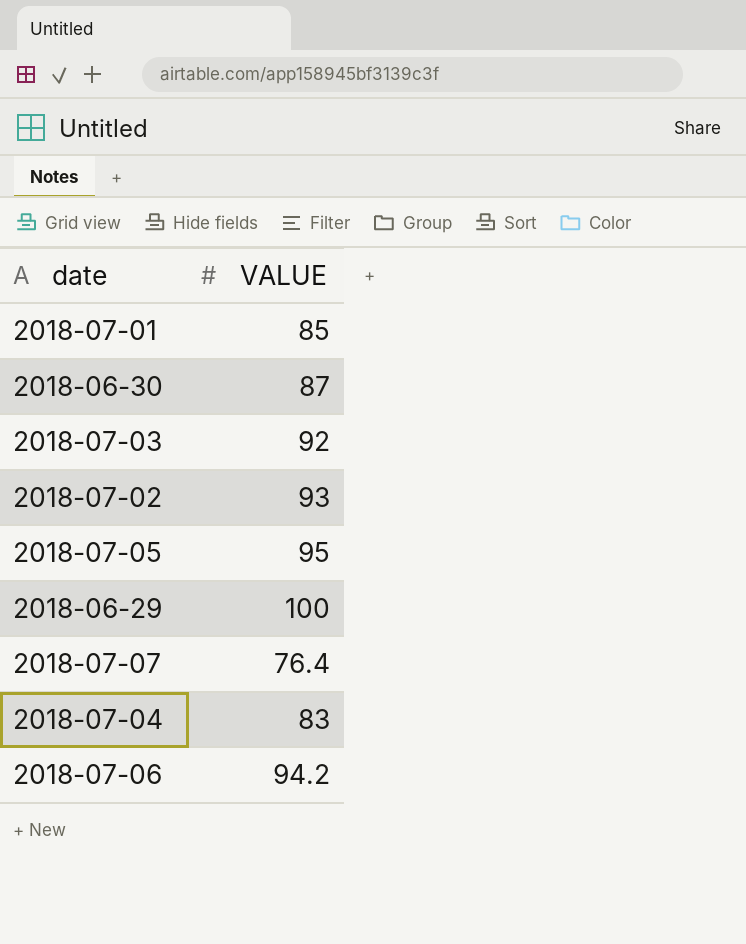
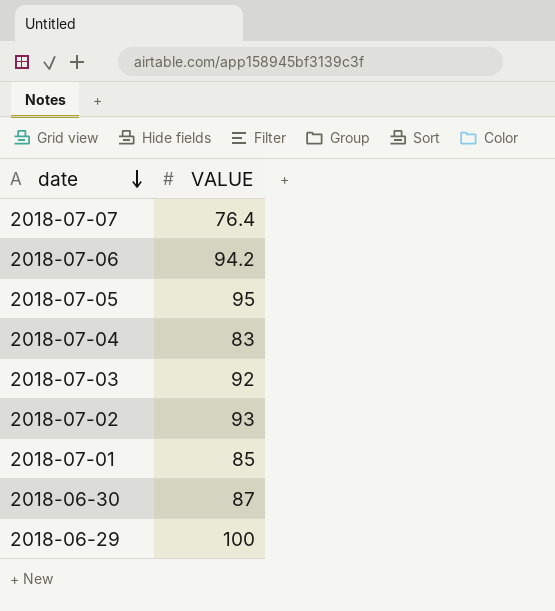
row order: none -> date descending

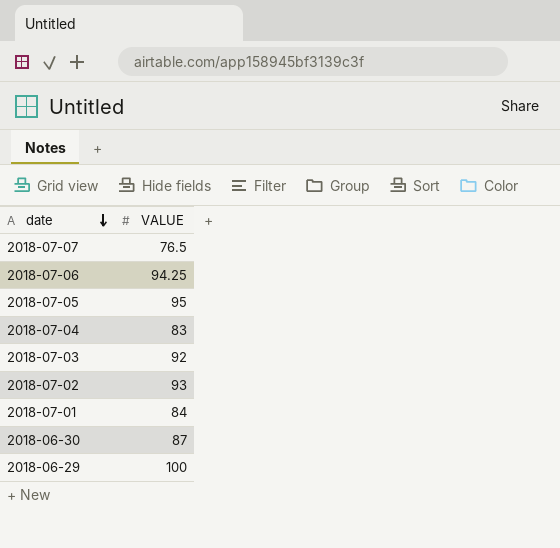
2018-07-07 | VALUE: 76.4 -> 76.5
2018-07-06 | VALUE: 94.2 -> 94.25
2018-07-01 | VALUE: 85 -> 84

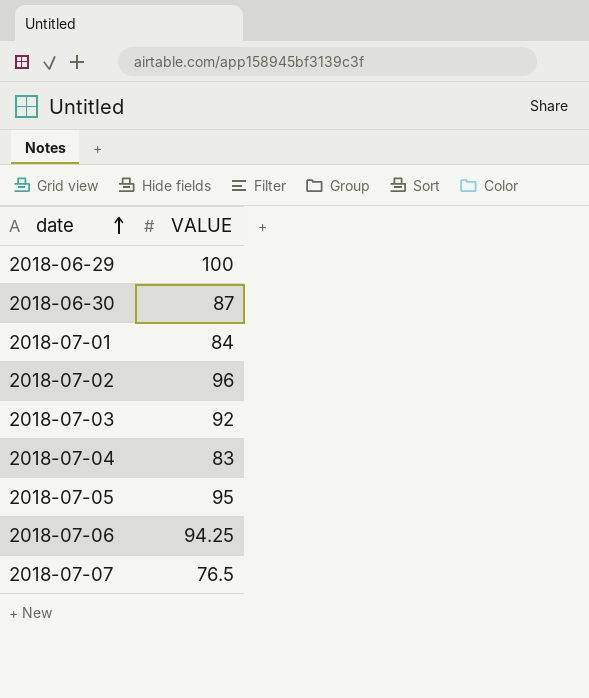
row order: date descending -> date ascending
2018-07-02 | VALUE: 93 -> 96

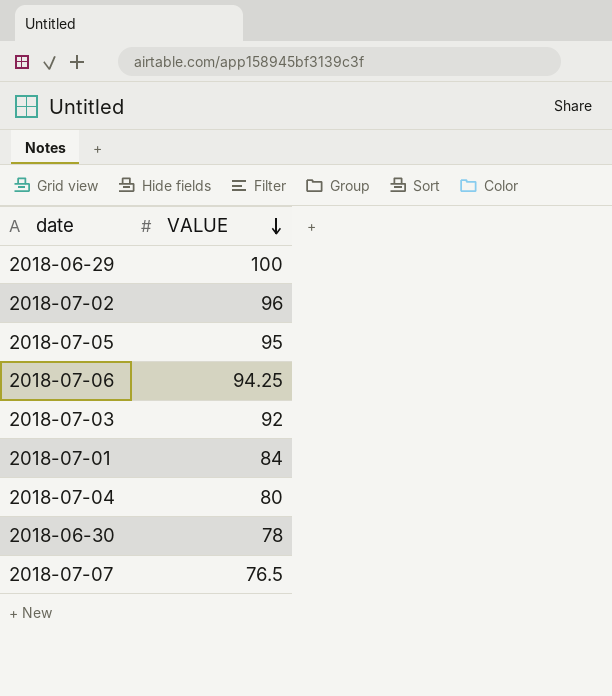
row order: date ascending -> VALUE descending
2018-07-04 | VALUE: 83 -> 80
2018-06-30 | VALUE: 87 -> 78

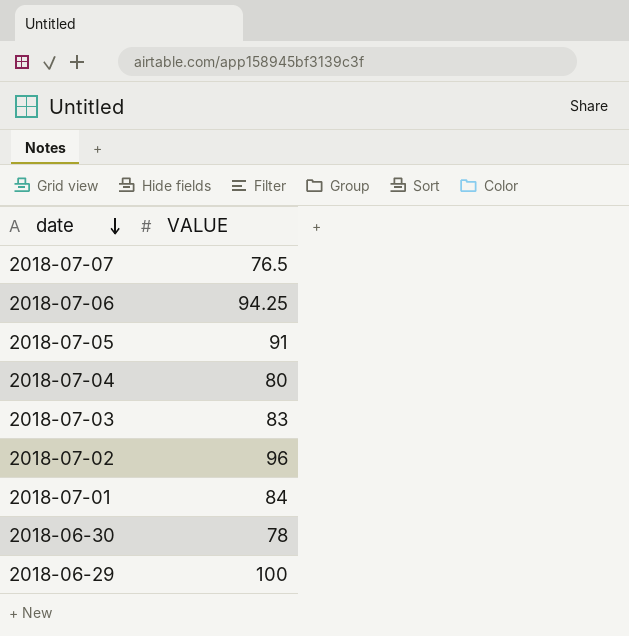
row order: VALUE descending -> date descending
2018-07-05 | VALUE: 95 -> 91
2018-07-03 | VALUE: 92 -> 83

